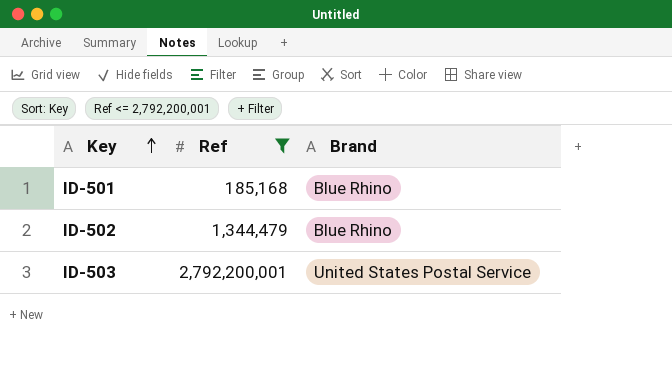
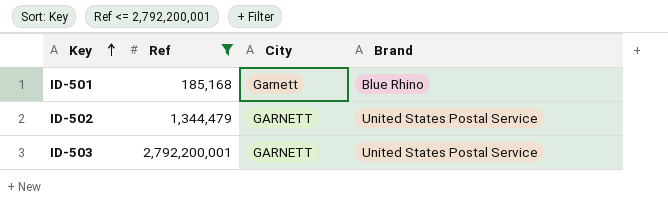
column City | position: none -> 3
ID-502 | Brand: Blue Rhino -> United States Postal Service

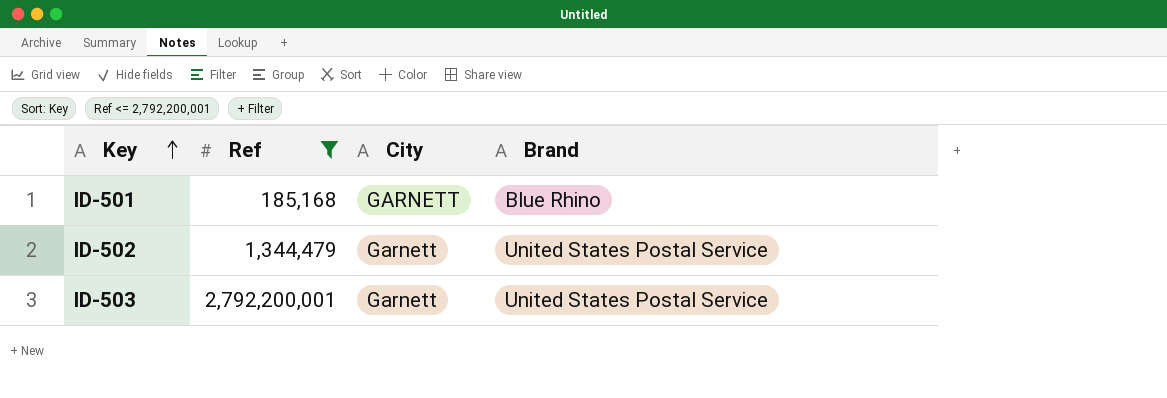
ID-501 | City: Garnett -> GARNETT
ID-502 | City: GARNETT -> Garnett
ID-503 | City: GARNETT -> Garnett

